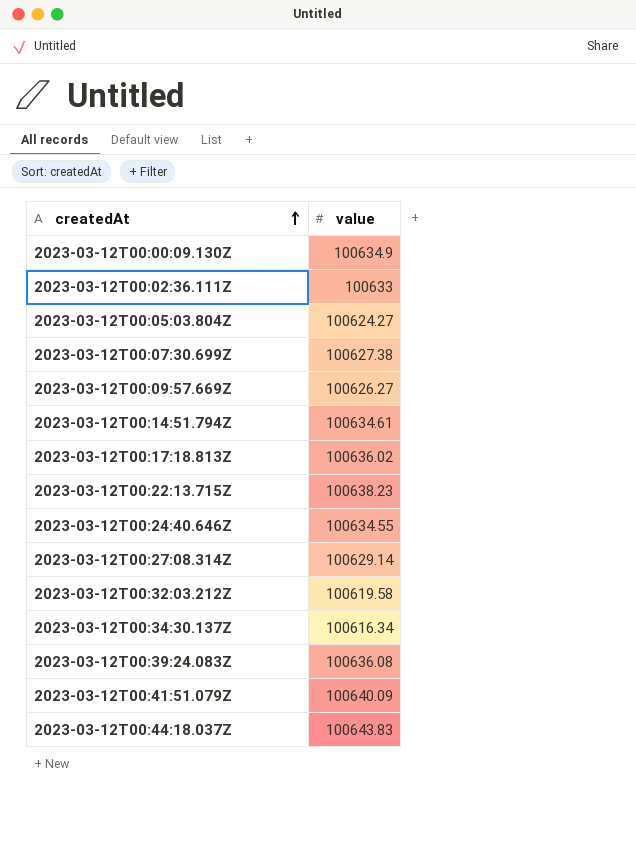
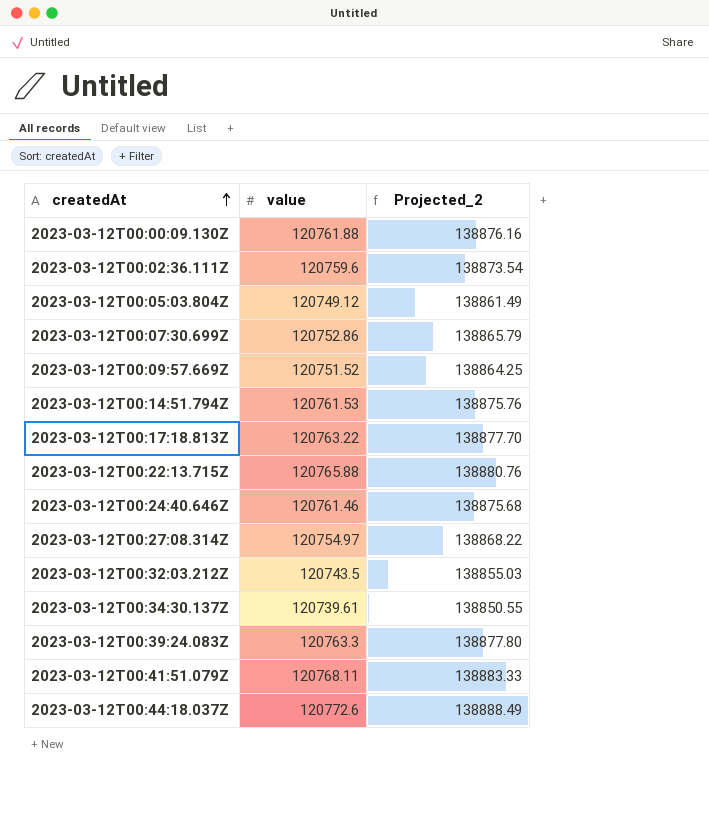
column Projected_2 | formula: none -> [value] * 1.15
2023-03-12T00:00:09.130Z | value: 100634.9 -> 120761.88
2023-03-12T00:02:36.111Z | value: 100633 -> 120759.6
2023-03-12T00:05:03.804Z | value: 100624.27 -> 120749.12
2023-03-12T00:07:30.699Z | value: 100627.38 -> 120752.86
2023-03-12T00:09:57.669Z | value: 100626.27 -> 120751.52
2023-03-12T00:14:51.794Z | value: 100634.61 -> 120761.53
2023-03-12T00:17:18.813Z | value: 100636.02 -> 120763.22
2023-03-12T00:22:13.715Z | value: 100638.23 -> 120765.88
2023-03-12T00:24:40.646Z | value: 100634.55 -> 120761.46
2023-03-12T00:27:08.314Z | value: 100629.14 -> 120754.97
2023-03-12T00:32:03.212Z | value: 100619.58 -> 120743.5
2023-03-12T00:34:30.137Z | value: 100616.34 -> 120739.61
2023-03-12T00:39:24.083Z | value: 100636.08 -> 120763.3
2023-03-12T00:41:51.079Z | value: 100640.09 -> 120768.11
2023-03-12T00:44:18.037Z | value: 100643.83 -> 120772.6

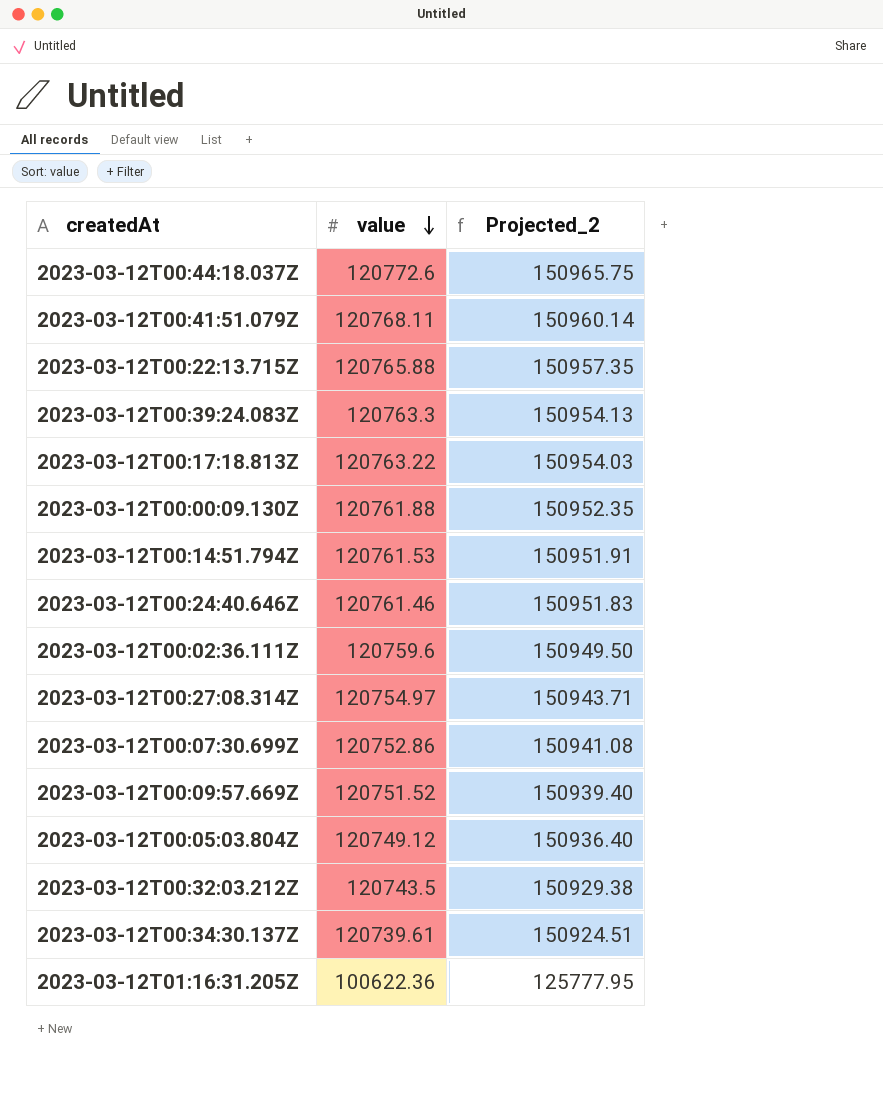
row order: createdAt ascending -> value descending
column Projected_2 | formula: [value] * 1.15 -> [value] * 1.25
row 2023-03-12T01:16:31.205Z: none -> 100622.36 | 125777.95

